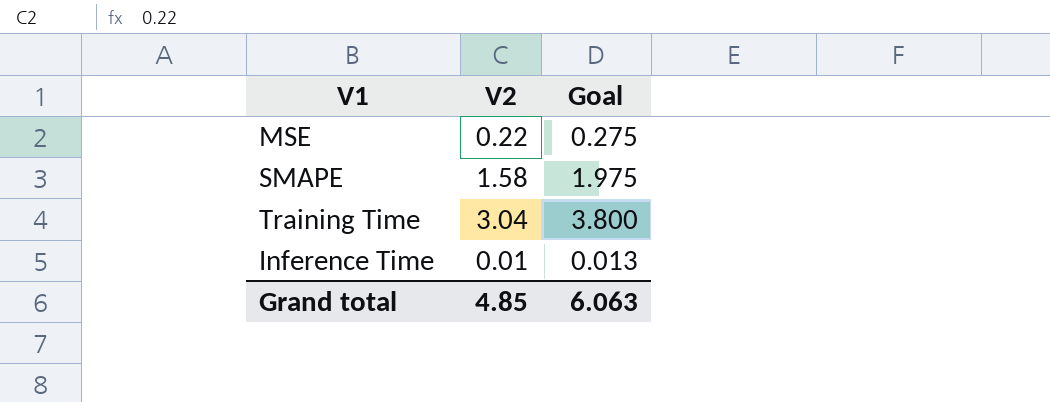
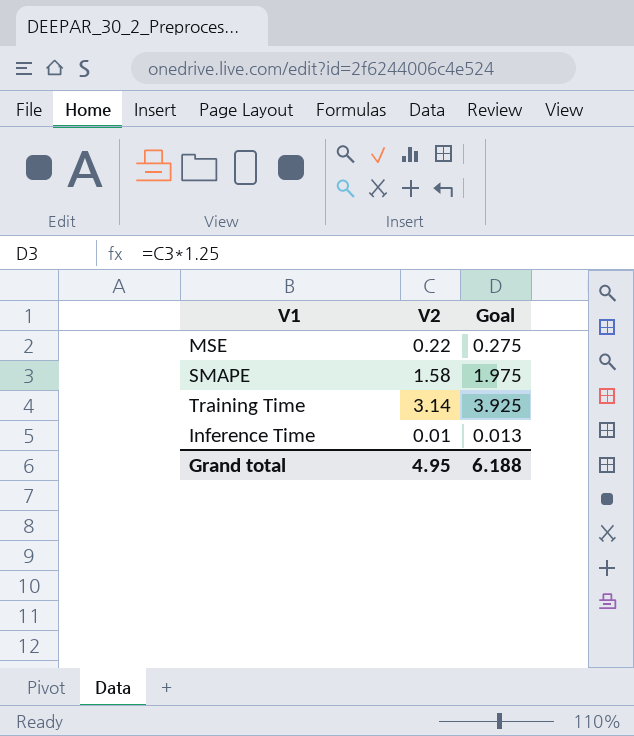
Training Time | V2: 3.04 -> 3.14
Training Time | Goal: 3.800 -> 3.925
Grand total | V2: 4.85 -> 4.95
Grand total | Goal: 6.063 -> 6.188

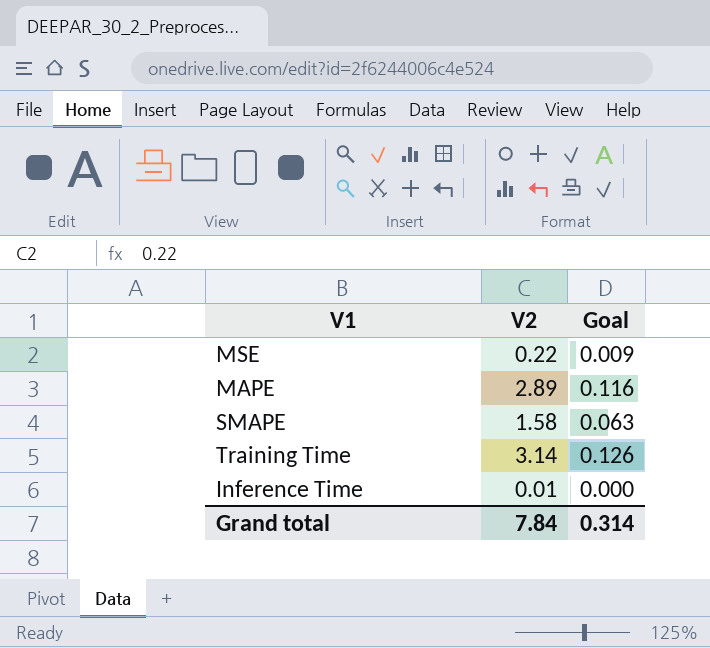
column Goal | formula: [V2] * 1.25 -> [V2] * 0.04
row MAPE: none -> 2.89 | 0.116
Grand total | V2: 4.95 -> 7.84
Grand total | Goal: 6.188 -> 0.314

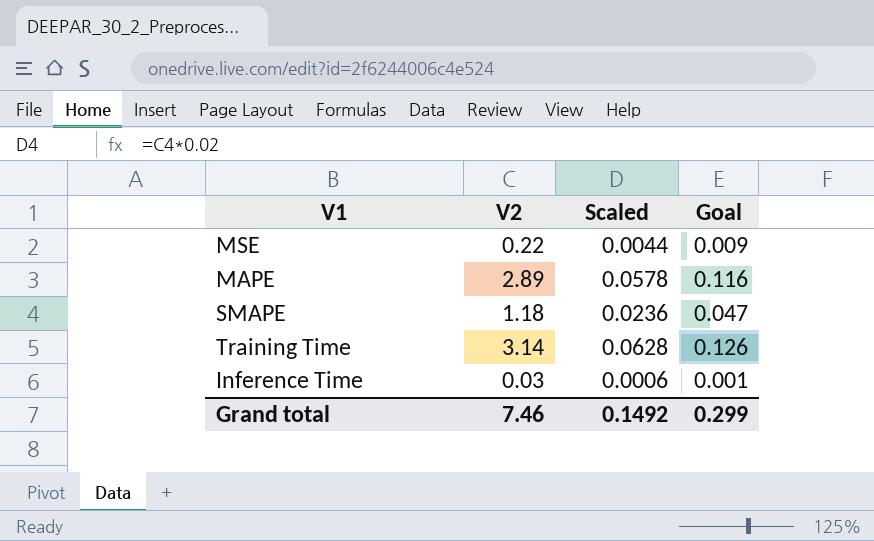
column Scaled | formula: none -> [V2] * 0.02
SMAPE | V2: 1.58 -> 1.18
SMAPE | Goal: 0.063 -> 0.047
Inference Time | V2: 0.01 -> 0.03
Inference Time | Goal: 0.000 -> 0.001
Grand total | V2: 7.84 -> 7.46
Grand total | Goal: 0.314 -> 0.299

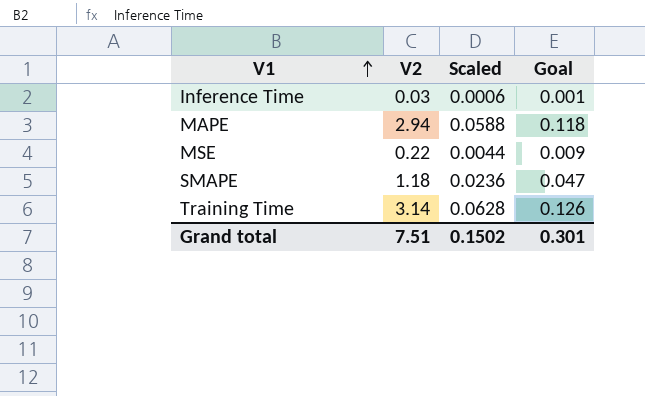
row order: none -> V1 ascending
MAPE | V2: 2.89 -> 2.94
MAPE | Scaled: 0.0578 -> 0.0588
MAPE | Goal: 0.116 -> 0.118
Grand total | V2: 7.46 -> 7.51
Grand total | Scaled: 0.1492 -> 0.1502
Grand total | Goal: 0.299 -> 0.301

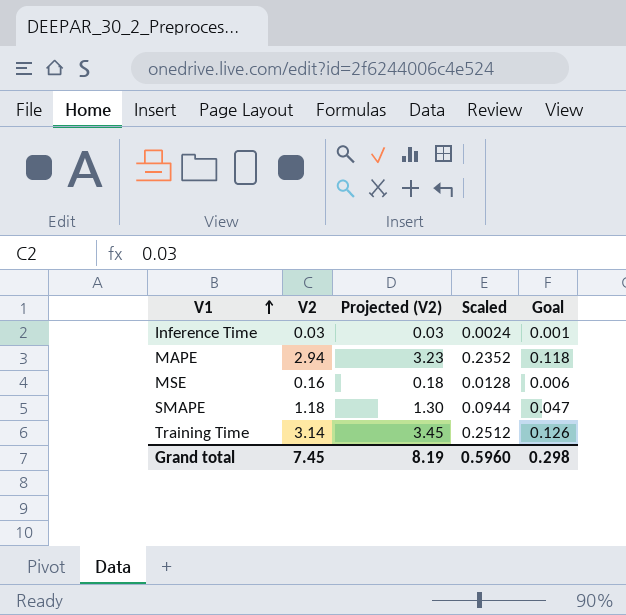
column Projected (V2) | formula: none -> [V2] * 1.1
column Scaled | formula: [V2] * 0.02 -> [V2] * 0.08
MSE | V2: 0.22 -> 0.16
MSE | Goal: 0.009 -> 0.006
Grand total | V2: 7.51 -> 7.45
Grand total | Scaled: 0.1502 -> 0.5960
Grand total | Goal: 0.301 -> 0.298

